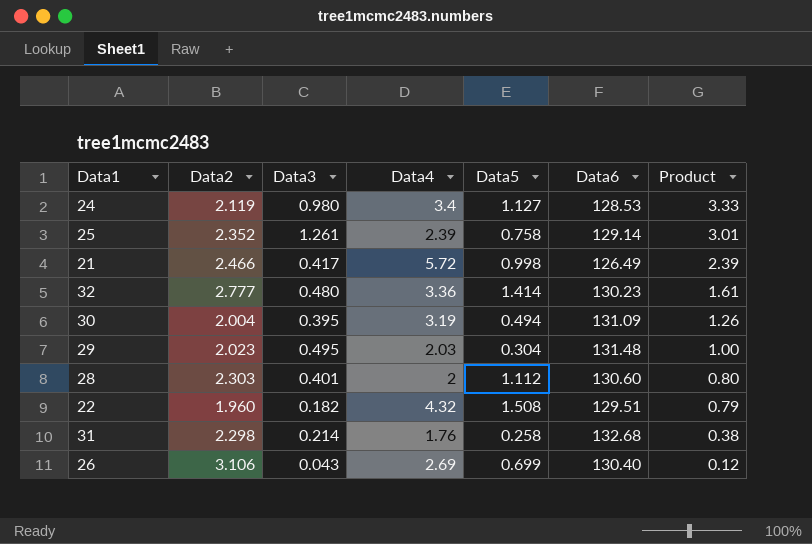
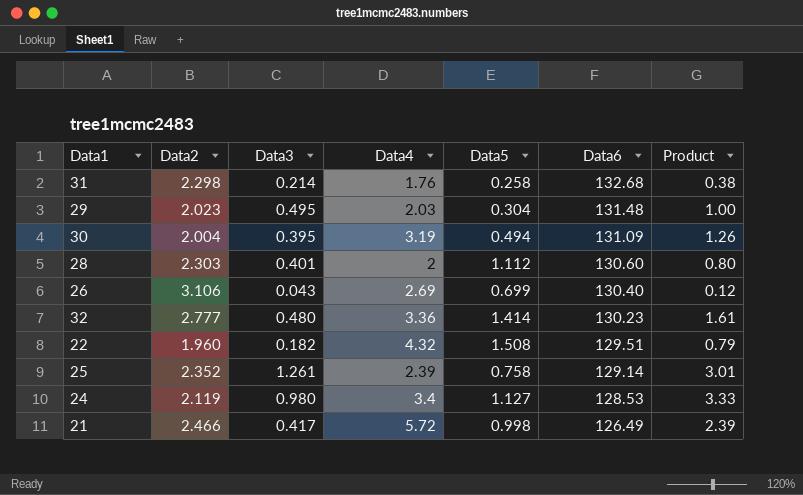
row order: Product descending -> Data6 descending

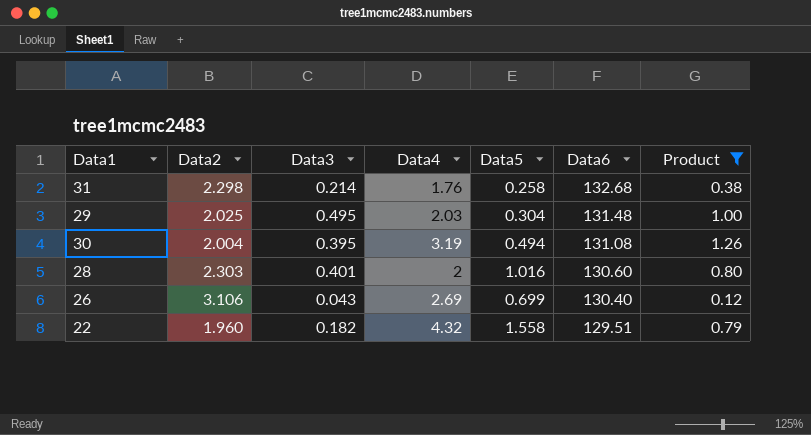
filter: none -> Product <= 1.26
29 | Data2: 2.023 -> 2.025
30 | Data6: 131.09 -> 131.08
28 | Data5: 1.112 -> 1.016
22 | Data5: 1.508 -> 1.558

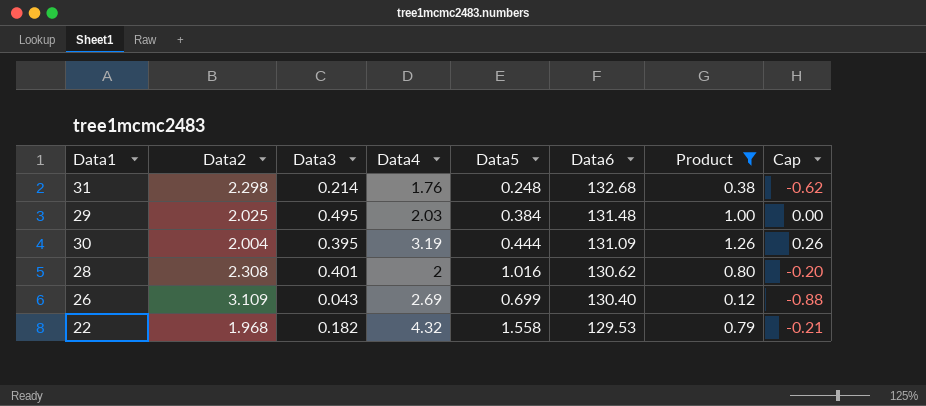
column Cap | formula: none -> [Product] - 1
31 | Data5: 0.258 -> 0.248
29 | Data5: 0.304 -> 0.384
30 | Data5: 0.494 -> 0.444
30 | Data6: 131.08 -> 131.09
28 | Data2: 2.303 -> 2.308
28 | Data6: 130.60 -> 130.62
26 | Data2: 3.106 -> 3.109
22 | Data2: 1.960 -> 1.968
22 | Data6: 129.51 -> 129.53

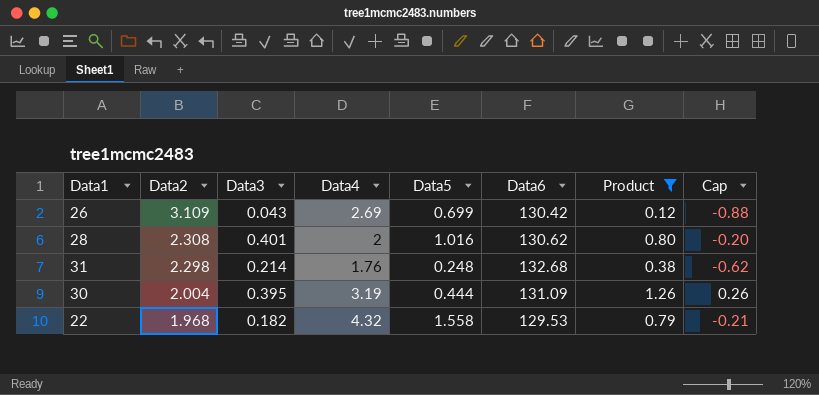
row order: Data6 descending -> Data2 descending
row 29: 2.025 | 0.495 | 2.03 | 0.384 | 131.48 | 1.00 | 0.00 -> none
26 | Data6: 130.40 -> 130.42

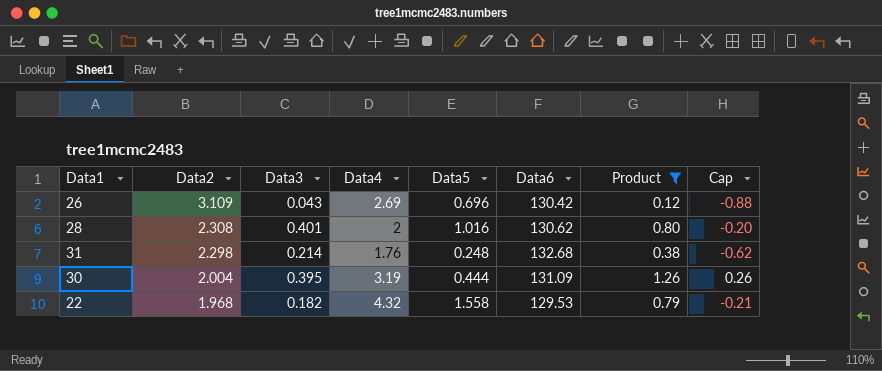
26 | Data5: 0.699 -> 0.696

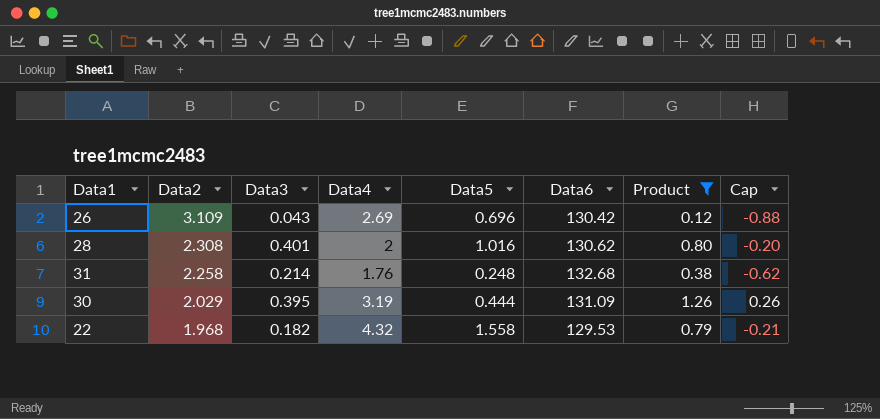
31 | Data2: 2.298 -> 2.258
30 | Data2: 2.004 -> 2.029

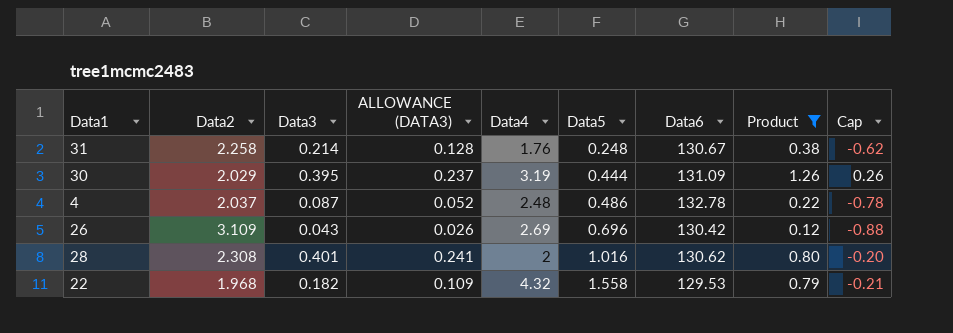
row order: Data2 descending -> Data5 ascending
column ALLOWANCE (DATA3) | formula: none -> [Data3] * 0.6
31 | Data6: 132.68 -> 130.67
row 4: none -> 2.037 | 0.087 | 0.052 | 2.48 | 0.486 | 132.78 | 0.22 | -0.78

